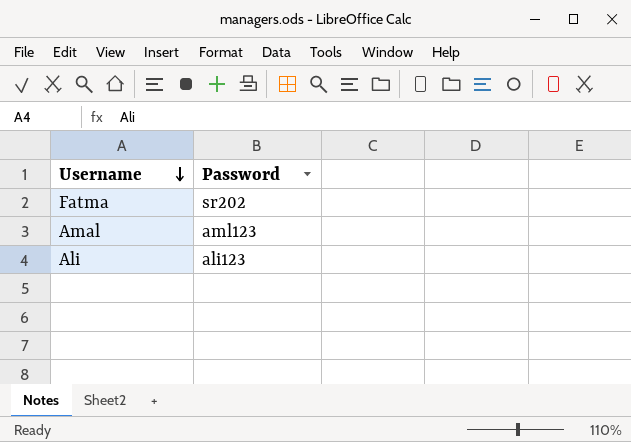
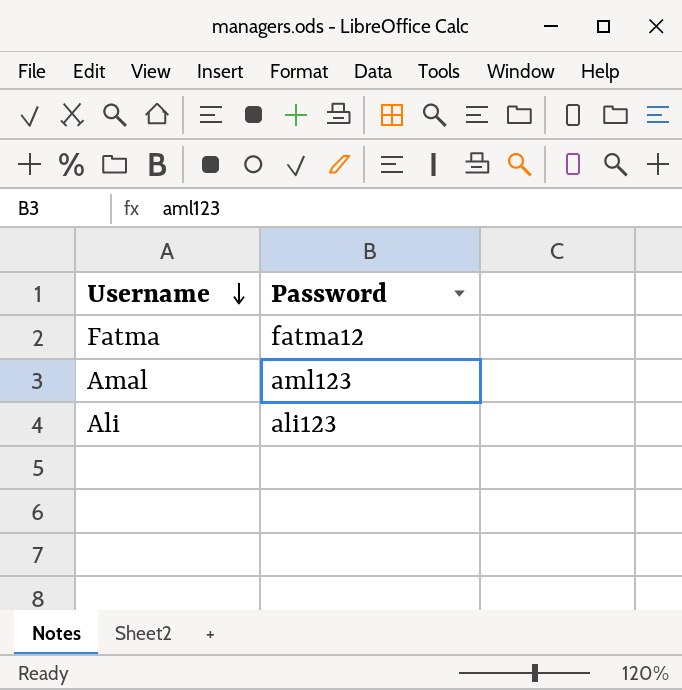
Fatma | Password: sr202 -> fatma12

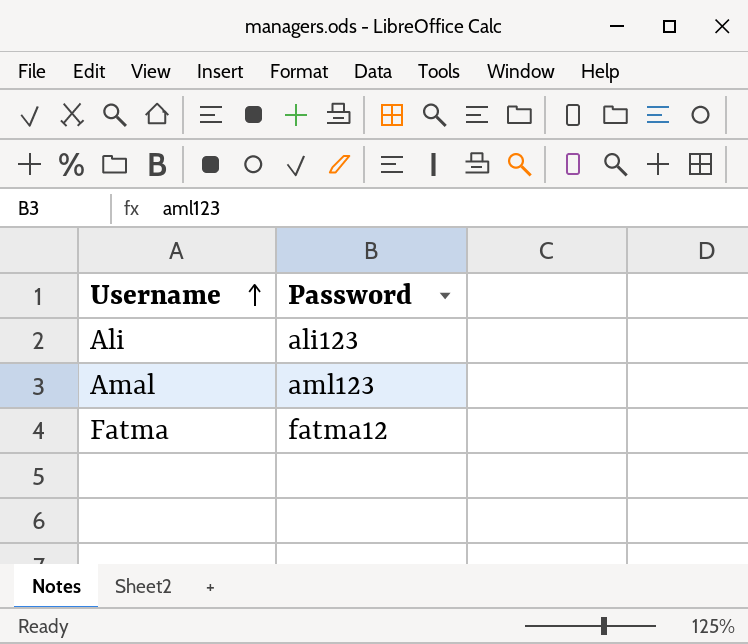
row order: Username descending -> Username ascending

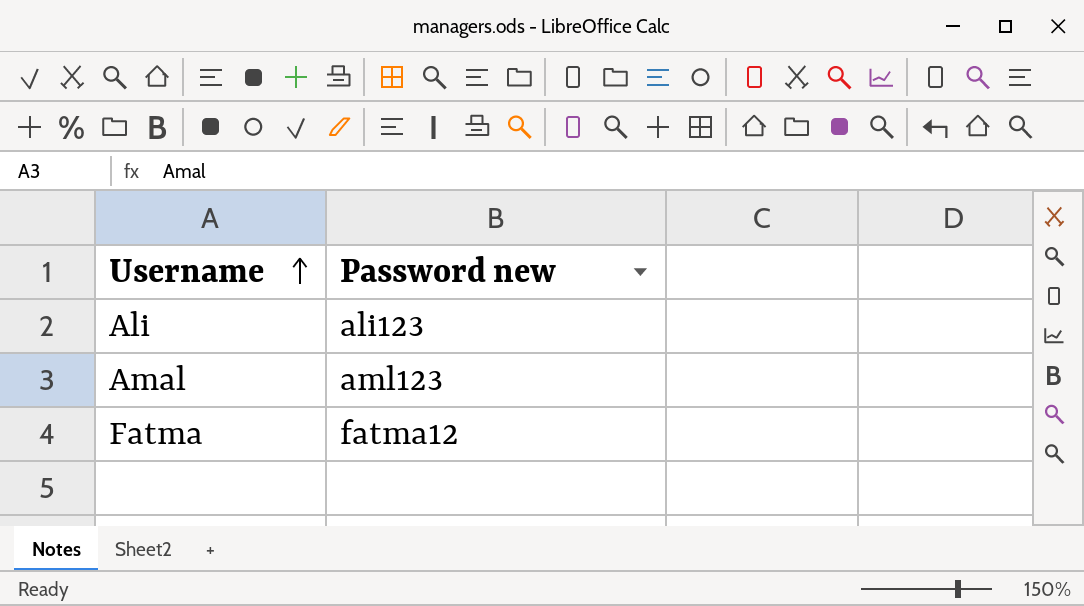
column name: Password -> Password new

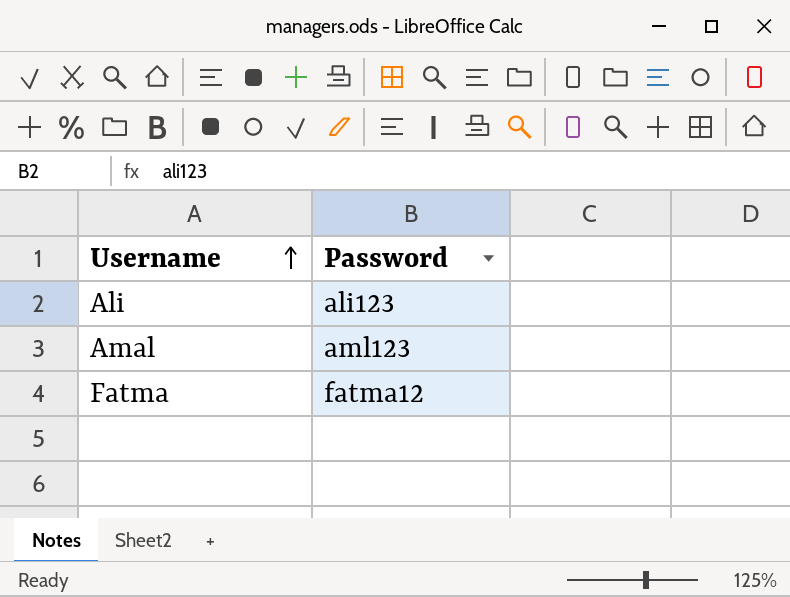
column name: Password new -> Password

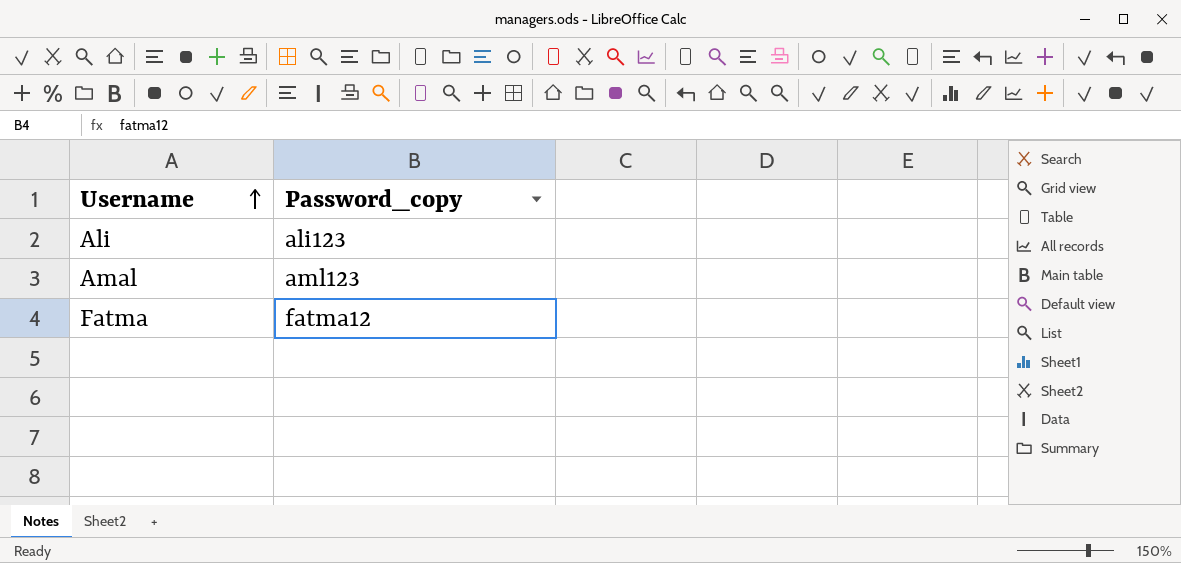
column name: Password -> Password_copy

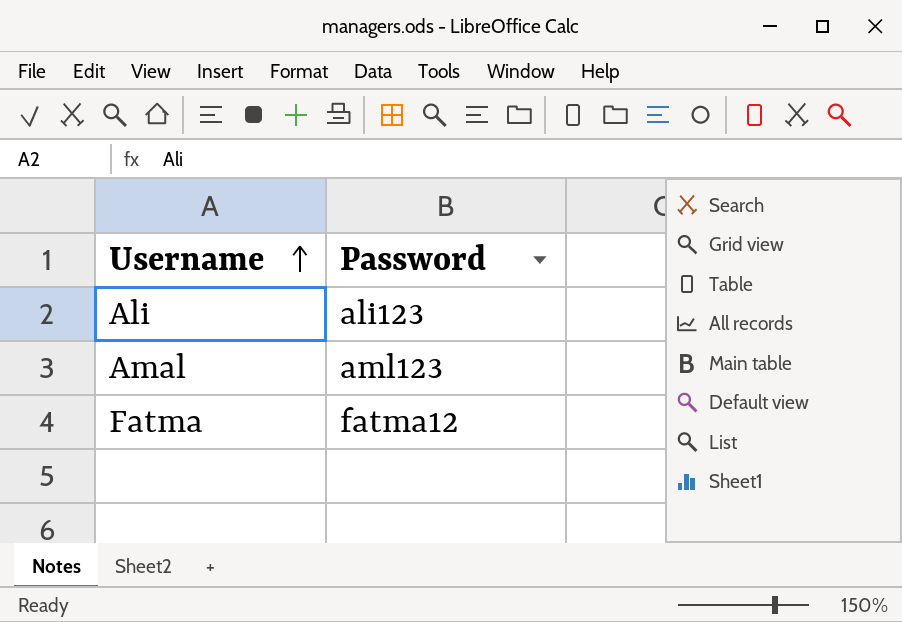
column name: Password_copy -> Password

